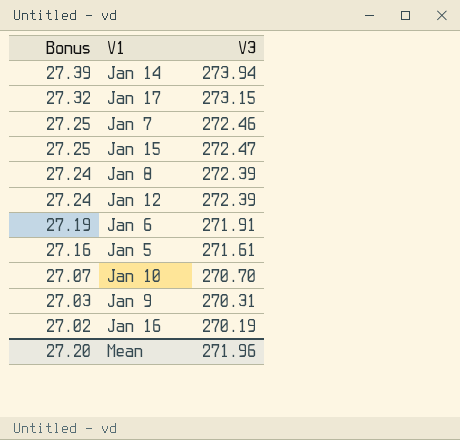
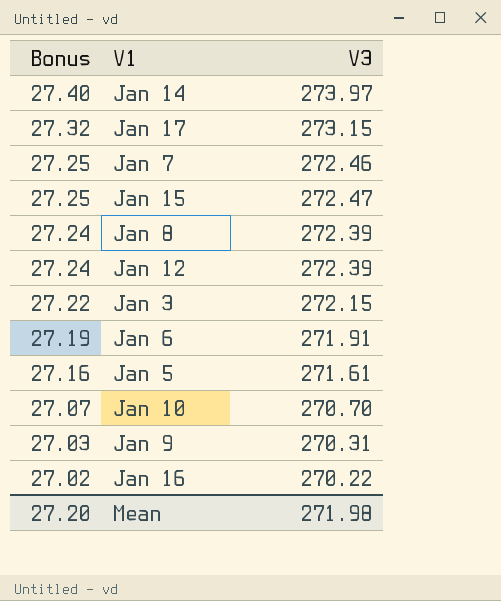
Jan 14 | Bonus: 27.39 -> 27.40
Jan 14 | V3: 273.94 -> 273.97
row Jan 3: none -> 27.22 | 272.15
Jan 16 | V3: 270.19 -> 270.22
Mean | V3: 271.96 -> 271.98

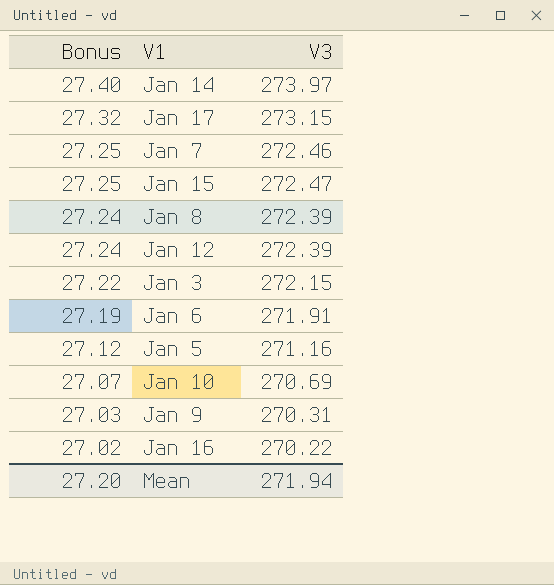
Jan 5 | Bonus: 27.16 -> 27.12
Jan 5 | V3: 271.61 -> 271.16
Jan 10 | V3: 270.70 -> 270.69
Mean | V3: 271.98 -> 271.94

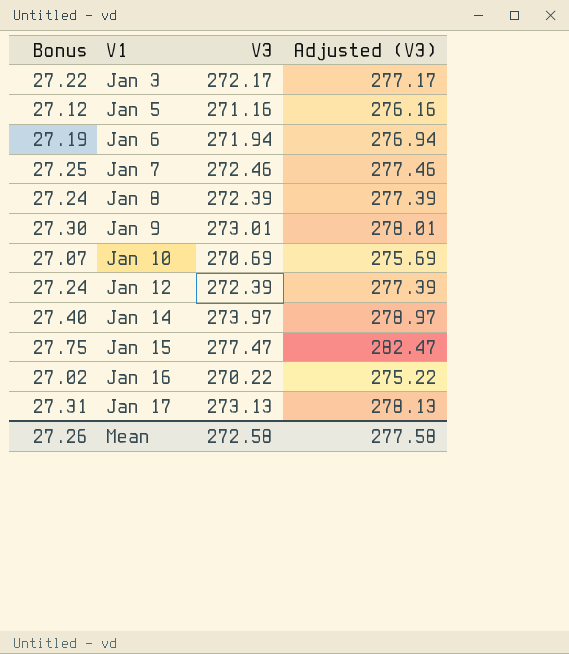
row order: Bonus descending -> V1 ascending
column Adjusted (V3) | formula: none -> [V3] + 5
Jan 3 | V3: 272.15 -> 272.17
Jan 6 | V3: 271.91 -> 271.94
Jan 9 | Bonus: 27.03 -> 27.30
Jan 9 | V3: 270.31 -> 273.01
Jan 15 | Bonus: 27.25 -> 27.75
Jan 15 | V3: 272.47 -> 277.47
Jan 17 | Bonus: 27.32 -> 27.31
Jan 17 | V3: 273.15 -> 273.13
Mean | Bonus: 27.20 -> 27.26
Mean | V3: 271.94 -> 272.58

